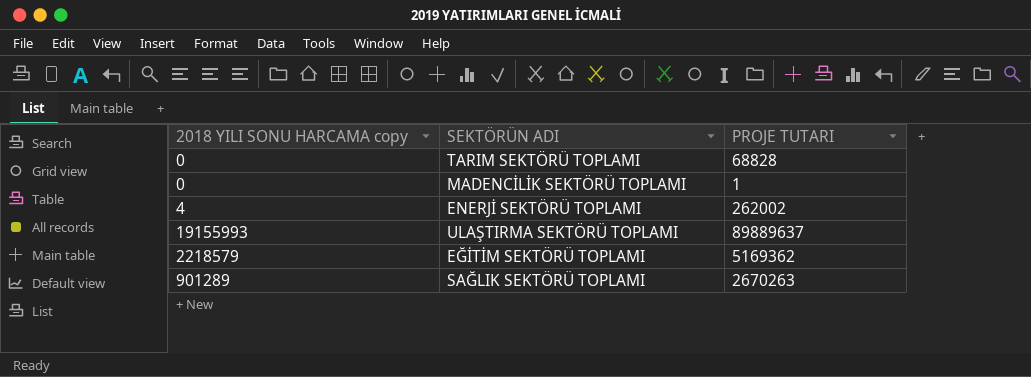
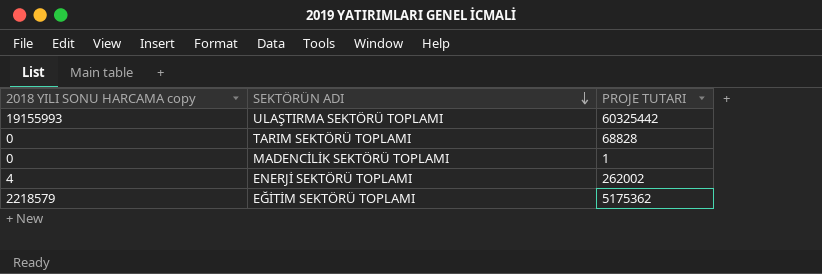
row order: none -> SEKTÖRÜN ADI descending
row SAĞLIK SEKTÖRÜ TOPLAMI: 901289 | 2670263 -> none
ULAŞTIRMA SEKTÖRÜ TOPLAMI | PROJE TUTARI: 89889637 -> 60325442
EĞİTİM SEKTÖRÜ TOPLAMI | PROJE TUTARI: 5169362 -> 5175362

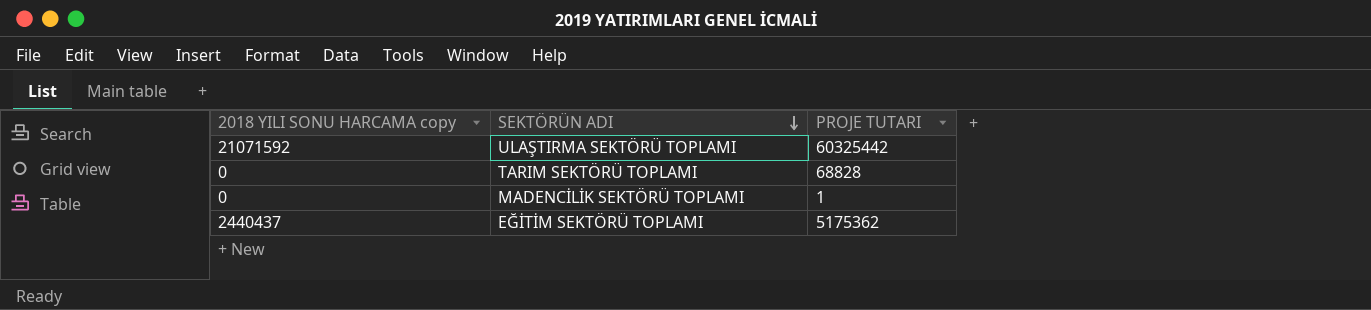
row ENERJİ SEKTÖRÜ TOPLAMI: 4 | 262002 -> none
ULAŞTIRMA SEKTÖRÜ TOPLAMI | 2018 YILI SONU HARCAMA copy: 19155993 -> 21071592
EĞİTİM SEKTÖRÜ TOPLAMI | 2018 YILI SONU HARCAMA copy: 2218579 -> 2440437

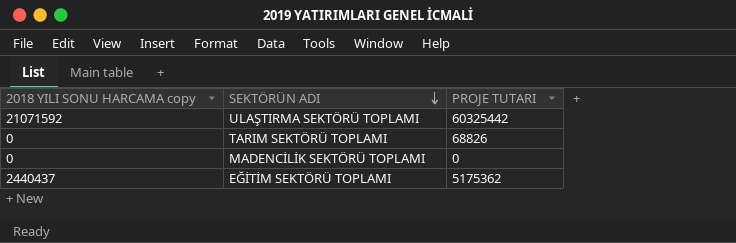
TARIM SEKTÖRÜ TOPLAMI | PROJE TUTARI: 68828 -> 68826
MADENCİLİK SEKTÖRÜ TOPLAMI | PROJE TUTARI: 1 -> 0

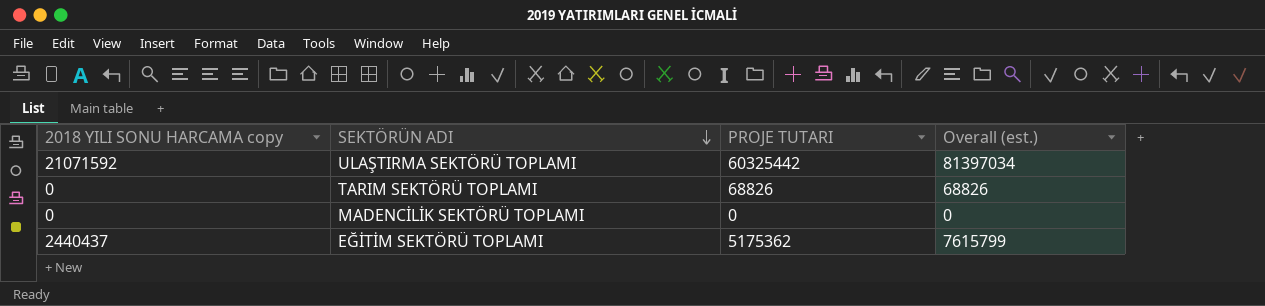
column Overall (est.) | formula: none -> [2018 YILI SONU HARCAMA copy] + [PROJE TUTARI]

